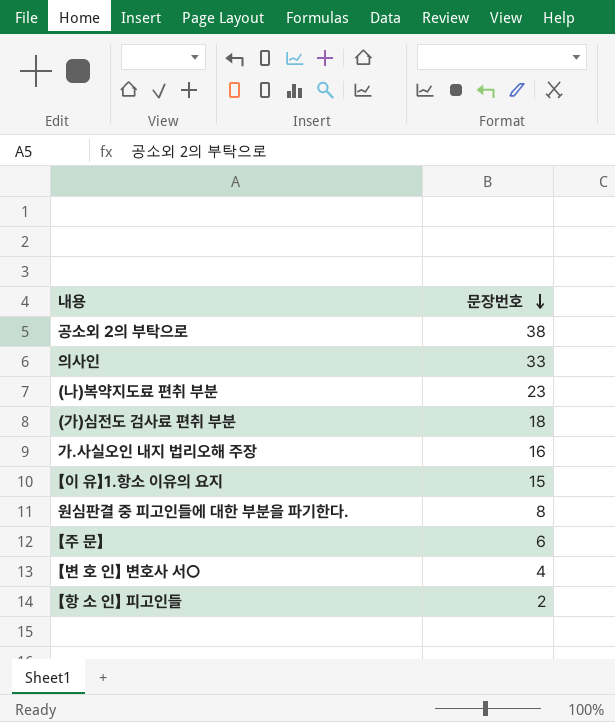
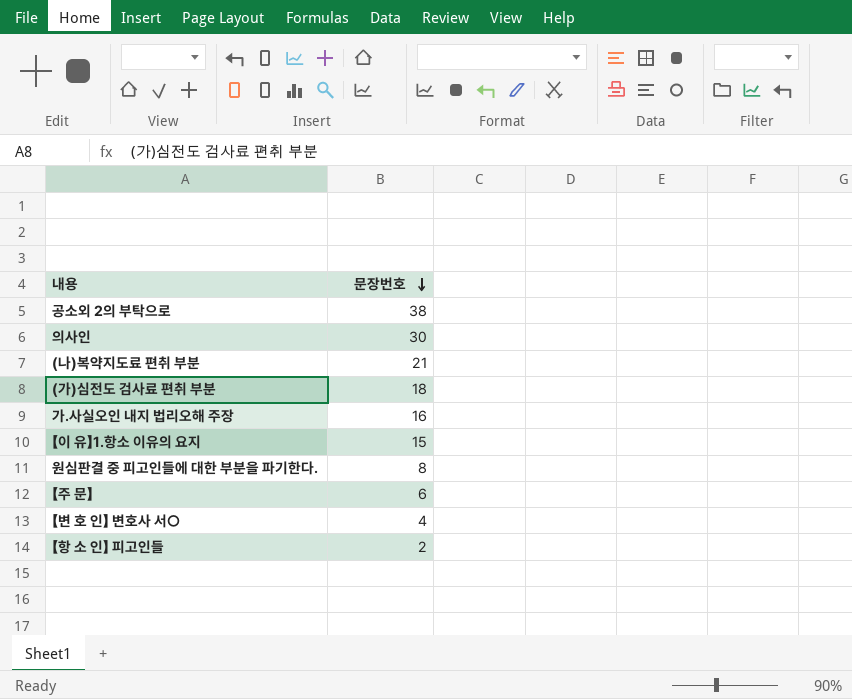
의사인 | 문장번호: 33 -> 30
(나)복약지도료 편취 부분 | 문장번호: 23 -> 21

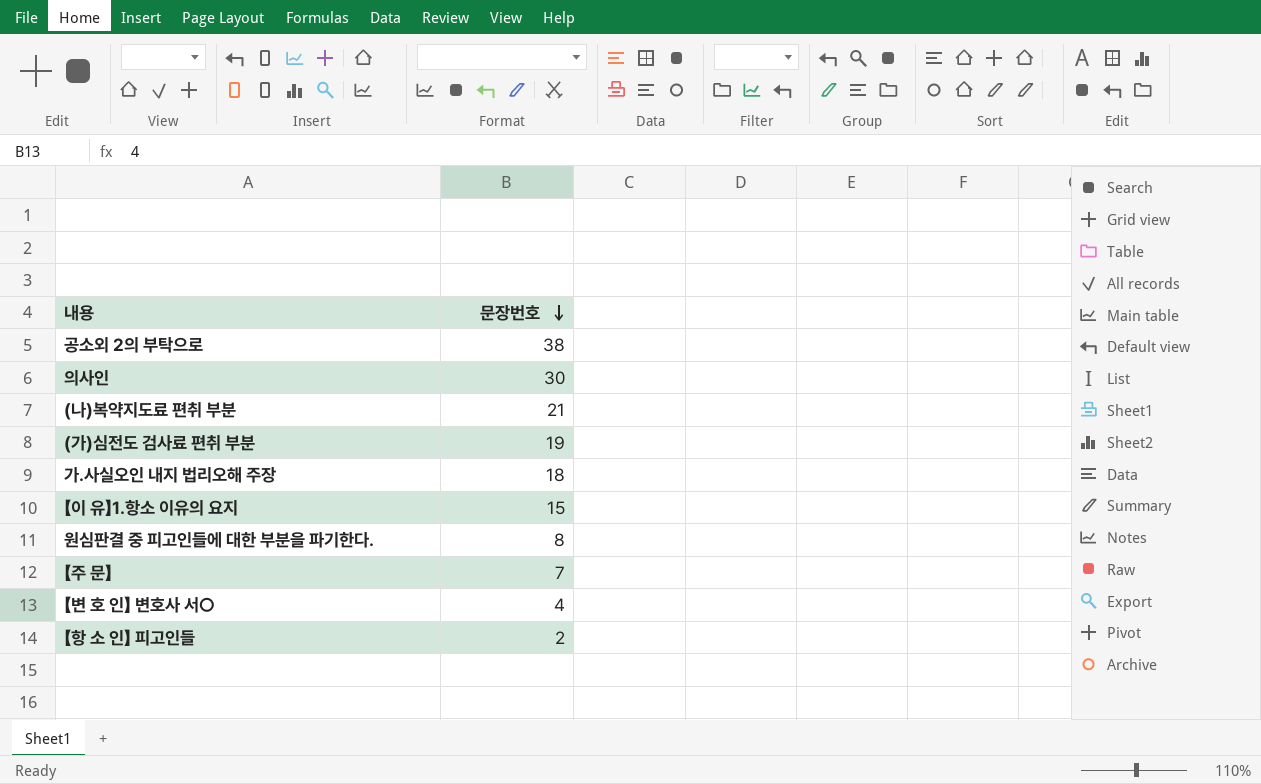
(가)심전도 검사료 편취 부분 | 문장번호: 18 -> 19
가.사실오인 내지 법리오해 주장 | 문장번호: 16 -> 18
【주 문】 | 문장번호: 6 -> 7

